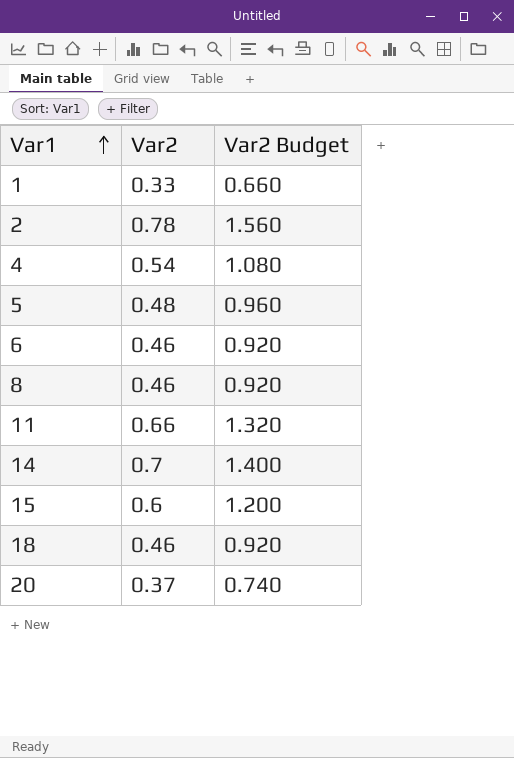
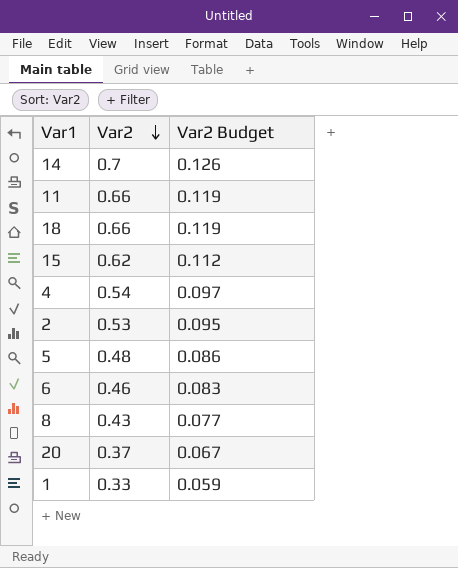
row order: Var1 ascending -> Var2 descending
column Var2 Budget | formula: [Var2] * 2 -> [Var2] * 0.18
18 | Var2: 0.46 -> 0.66
15 | Var2: 0.6 -> 0.62
2 | Var2: 0.78 -> 0.53
8 | Var2: 0.46 -> 0.43

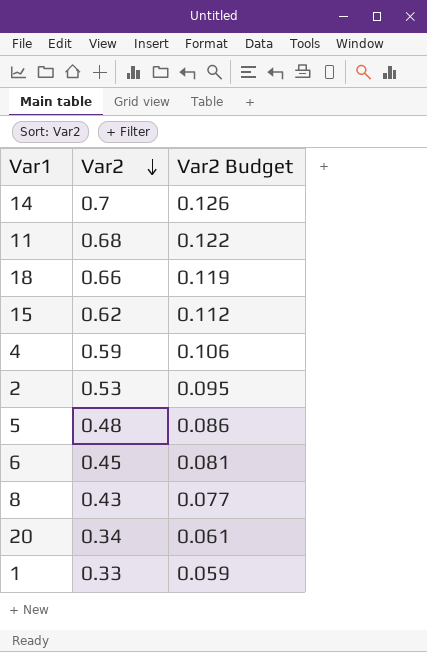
11 | Var2: 0.66 -> 0.68
11 | Var2 Budget: 0.119 -> 0.122
4 | Var2: 0.54 -> 0.59
4 | Var2 Budget: 0.097 -> 0.106
6 | Var2: 0.46 -> 0.45
6 | Var2 Budget: 0.083 -> 0.081
20 | Var2: 0.37 -> 0.34
20 | Var2 Budget: 0.067 -> 0.061

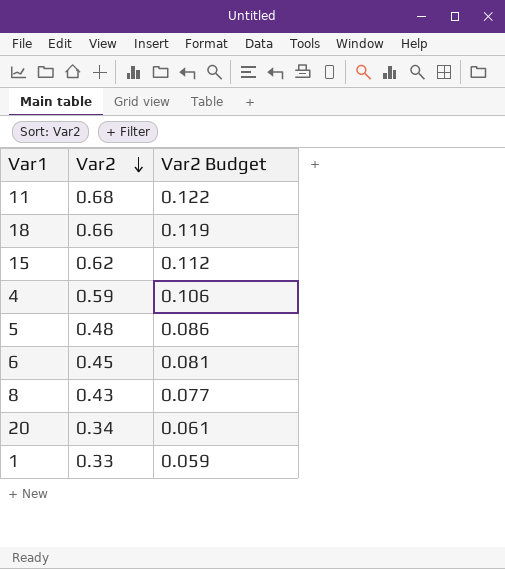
row 14: 0.7 | 0.126 -> none
row 2: 0.53 | 0.095 -> none

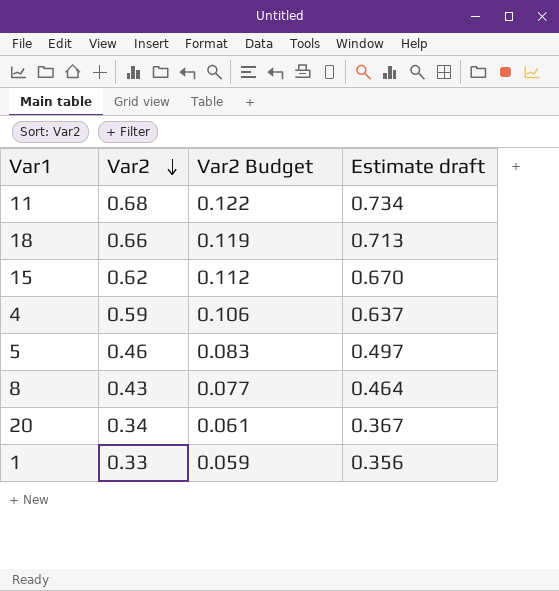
column Estimate draft | formula: none -> [Var2] * 1.08
row 6: 0.45 | 0.081 -> none
5 | Var2: 0.48 -> 0.46
5 | Var2 Budget: 0.086 -> 0.083

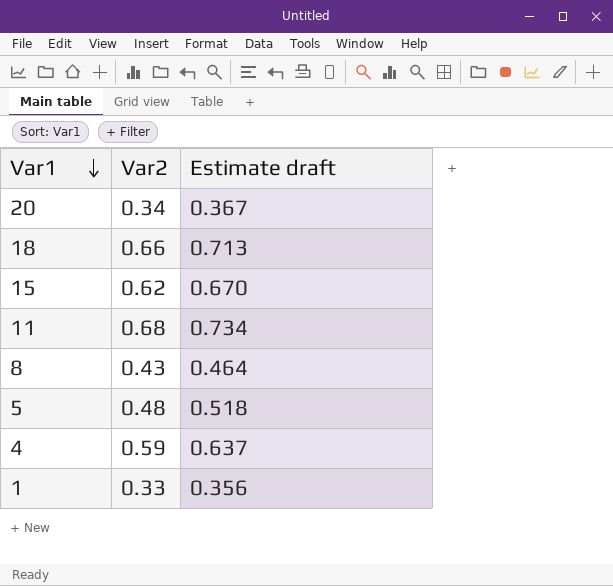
row order: Var2 descending -> Var1 descending
column Var2 Budget | formula: [Var2] * 0.18 -> none
5 | Var2: 0.46 -> 0.48
5 | Estimate draft: 0.497 -> 0.518

